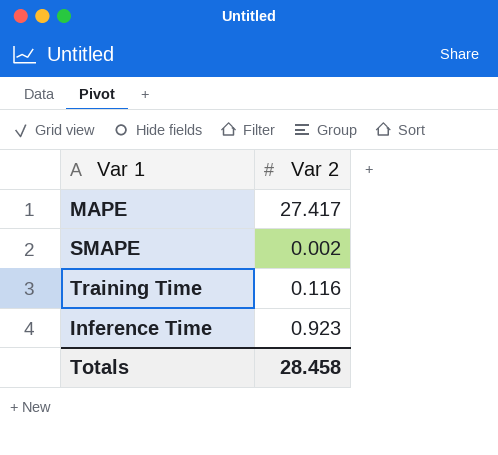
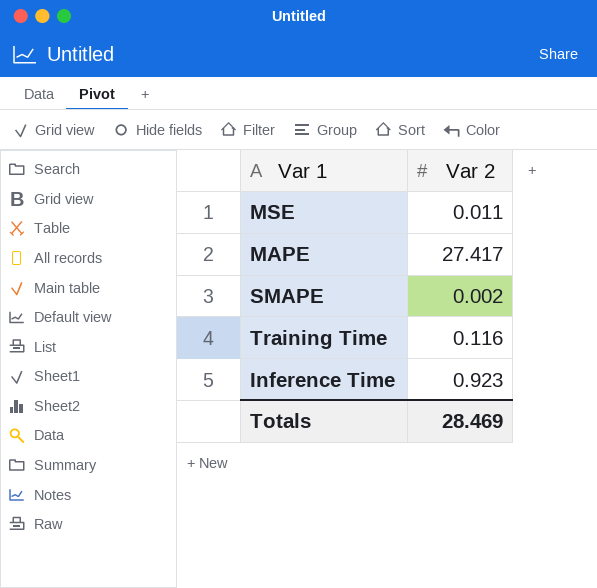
row MSE: none -> 0.011
Totals | Var 2: 28.458 -> 28.469

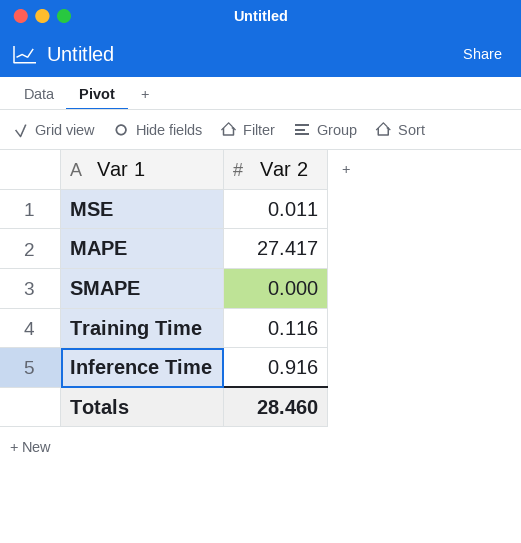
SMAPE | Var 2: 0.002 -> 0.000
Inference Time | Var 2: 0.923 -> 0.916
Totals | Var 2: 28.469 -> 28.460

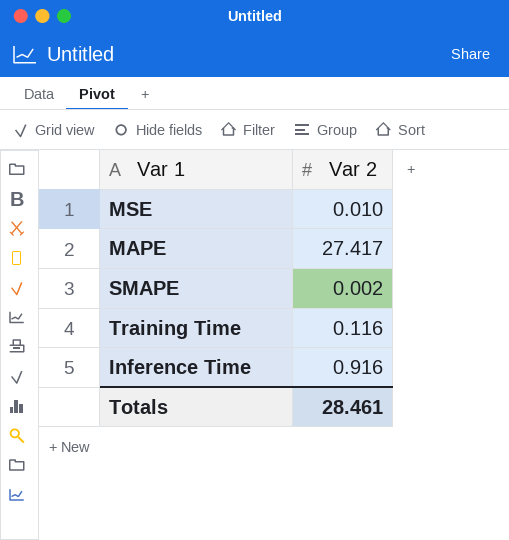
MSE | Var 2: 0.011 -> 0.010
SMAPE | Var 2: 0.000 -> 0.002
Totals | Var 2: 28.460 -> 28.461

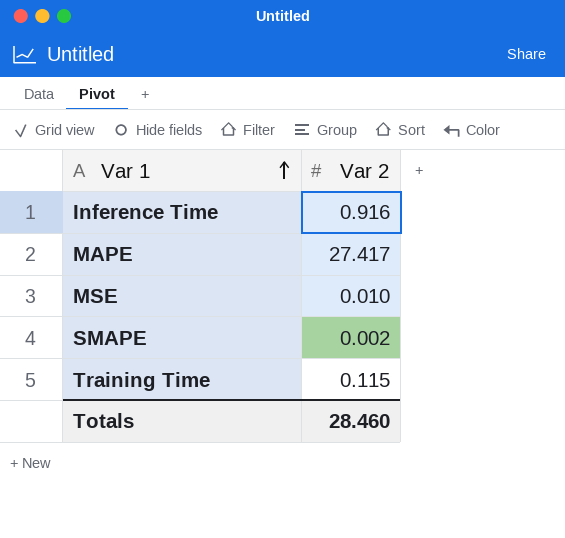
row order: none -> Var 1 ascending
Training Time | Var 2: 0.116 -> 0.115
Totals | Var 2: 28.461 -> 28.460

